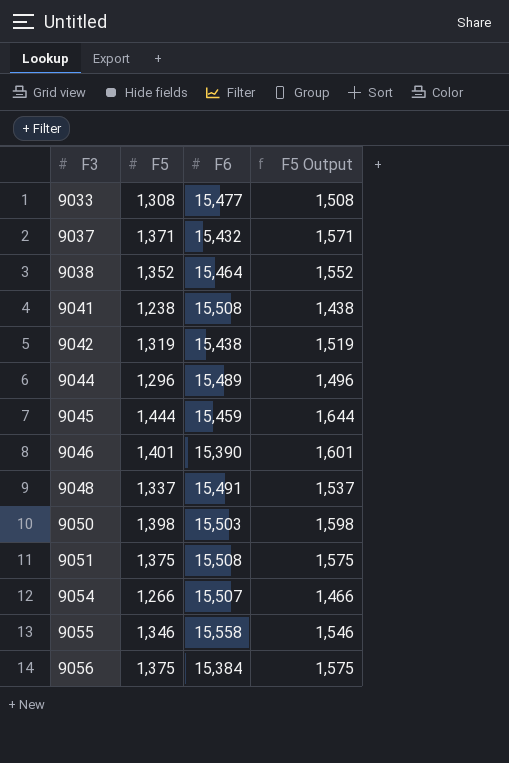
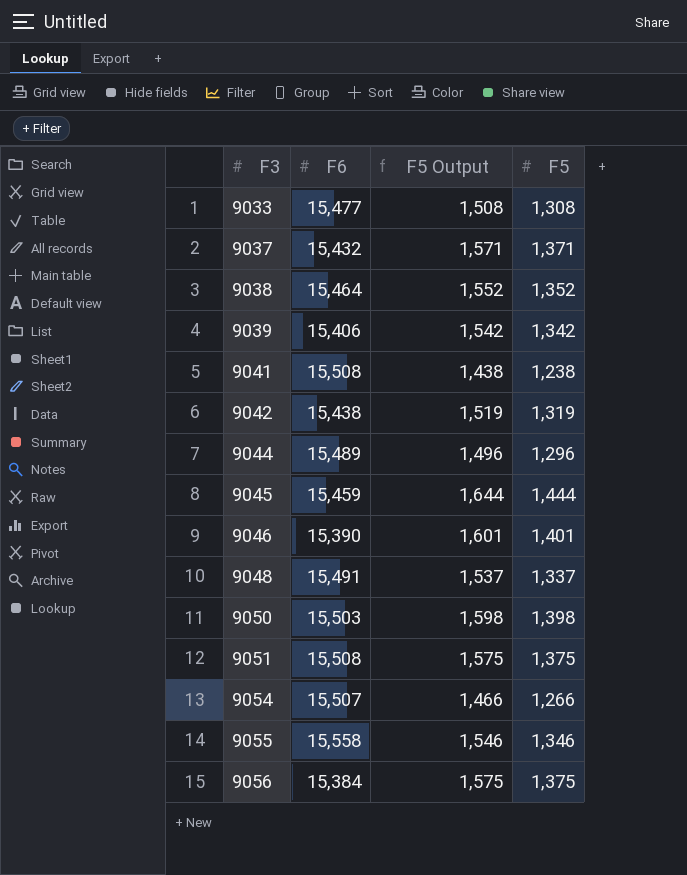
column F5 | position: 2 -> 4
row 9039: none -> 15,406 | 1,542 | 1,342

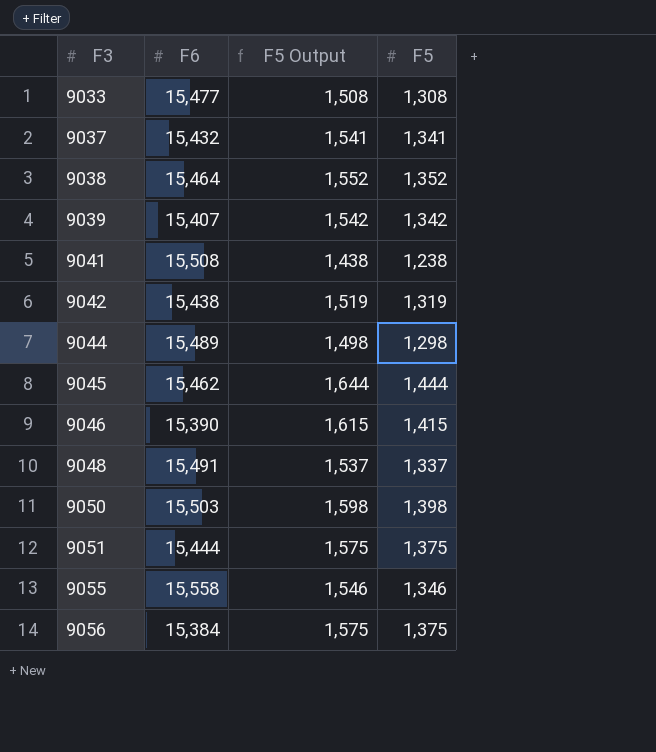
row 9054: 15,507 | 1,466 | 1,266 -> none
9037 | F5 Output: 1,571 -> 1,541
9037 | F5: 1,371 -> 1,341
9039 | F6: 15,406 -> 15,407
9044 | F5 Output: 1,496 -> 1,498
9044 | F5: 1,296 -> 1,298
9045 | F6: 15,459 -> 15,462
9046 | F5 Output: 1,601 -> 1,615
9046 | F5: 1,401 -> 1,415
9051 | F6: 15,508 -> 15,444

